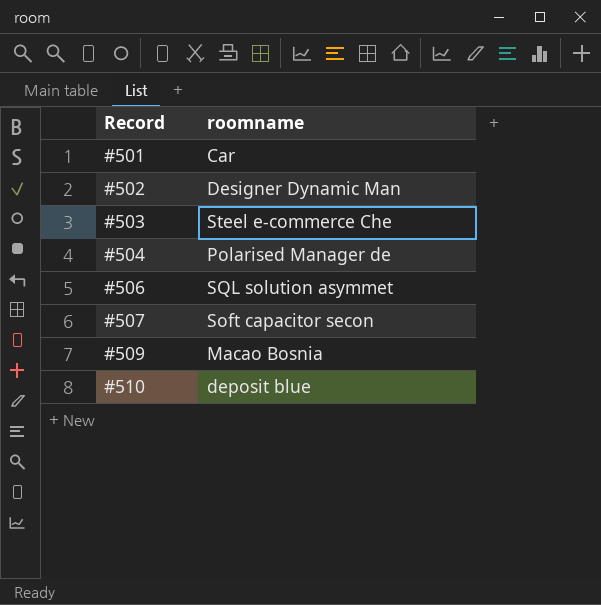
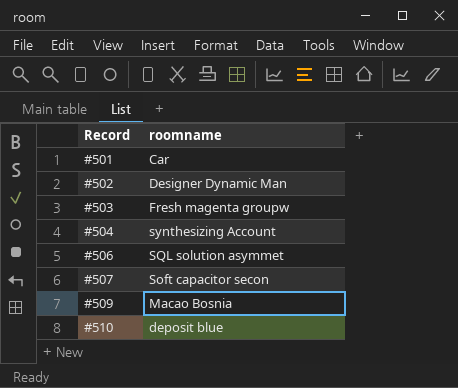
#503 | roomname: Steel e-commerce Che -> Fresh magenta groupw
#504 | roomname: Polarised Manager de -> synthesizing Account

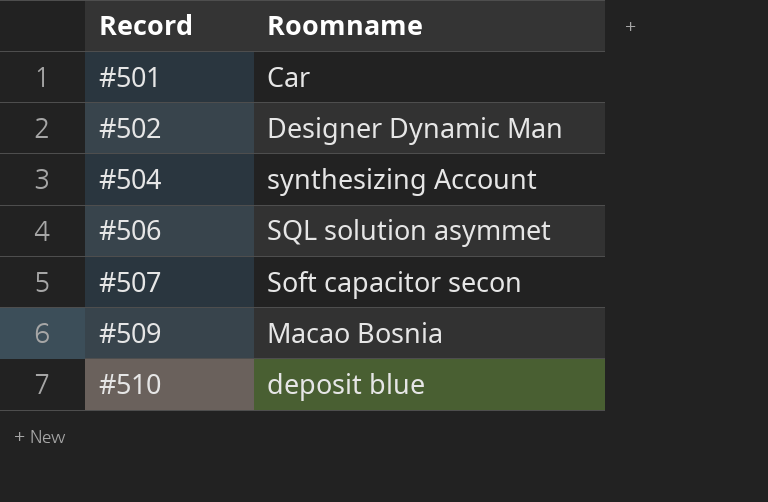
column name: roomname -> Roomname
row #503: Fresh magenta groupw -> none

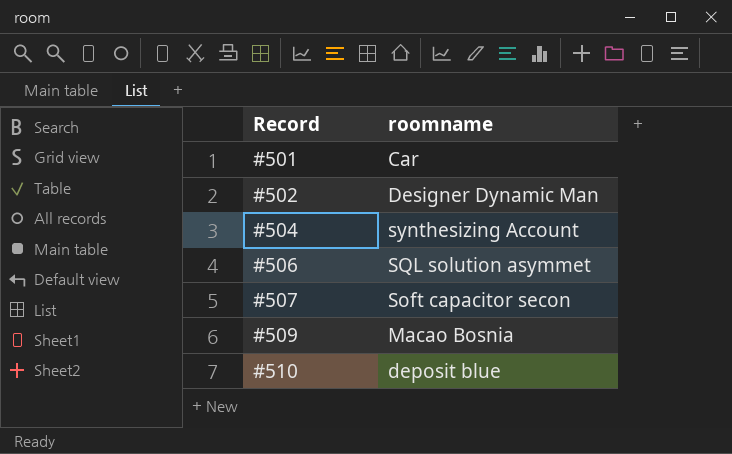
column name: Roomname -> roomname

